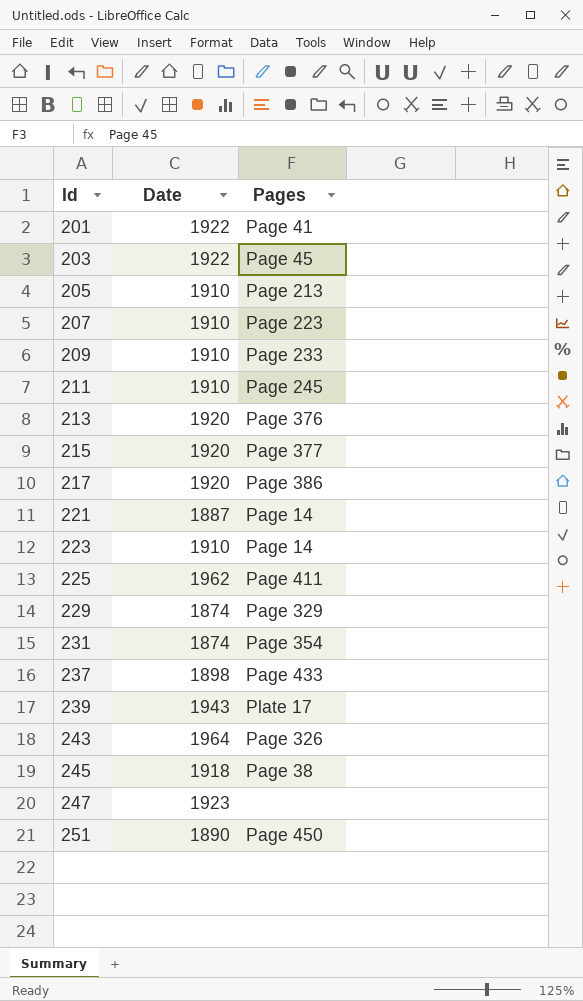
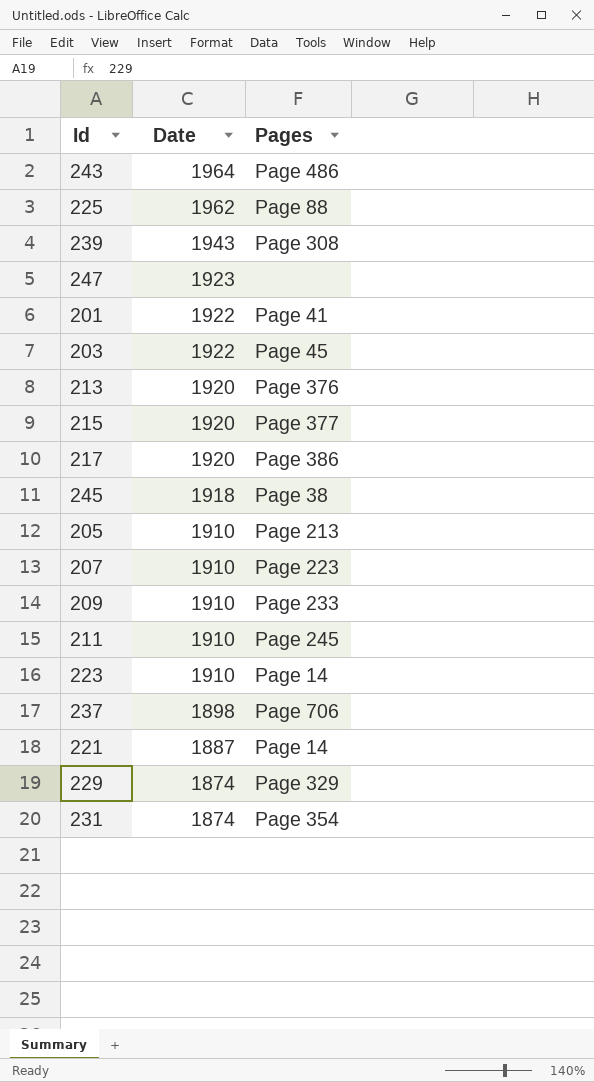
row order: Id ascending -> Date descending
row 251: 1890 | Page 450 -> none
243 | Pages: Page 326 -> Page 486
225 | Pages: Page 411 -> Page 88
239 | Pages: Plate 17 -> Page 308
237 | Pages: Page 433 -> Page 706

